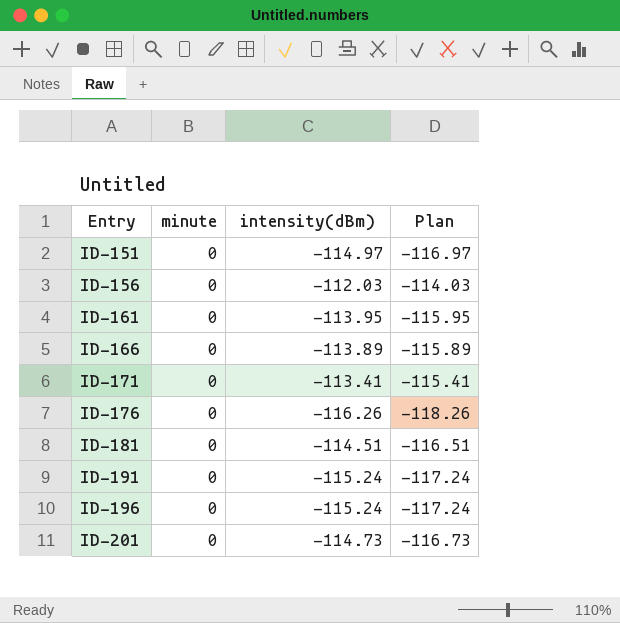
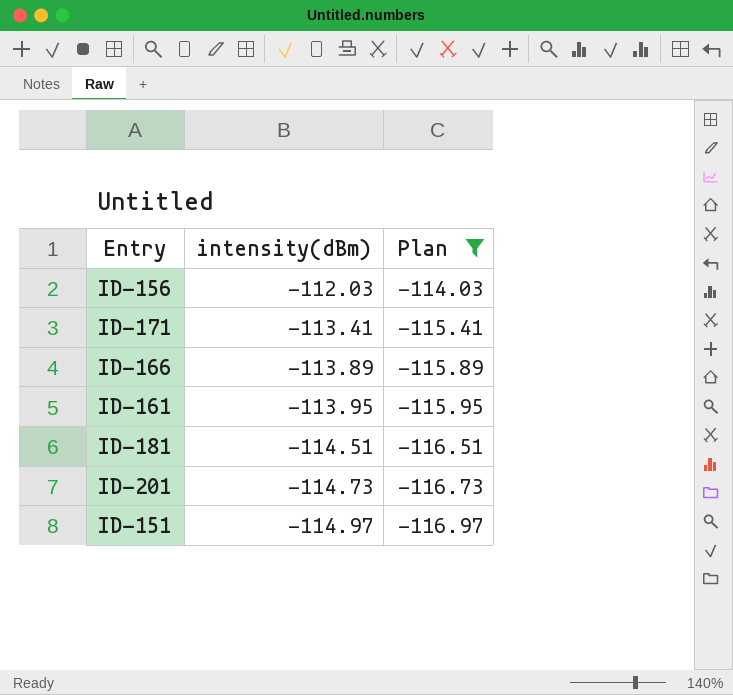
filter: none -> Plan >= -116.97
row order: Entry ascending -> intensity(dBm) descending
column minute | position: 2 -> none

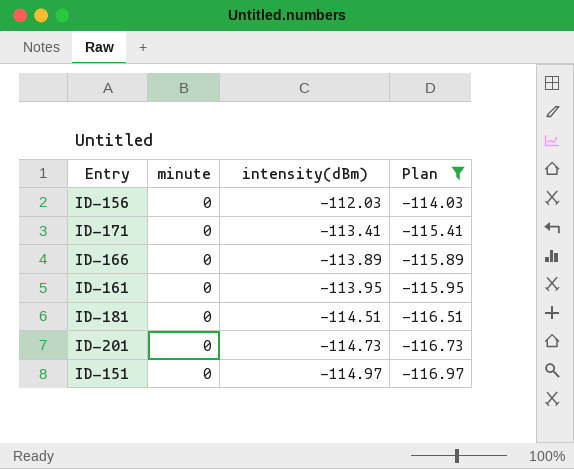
column minute | position: none -> 2

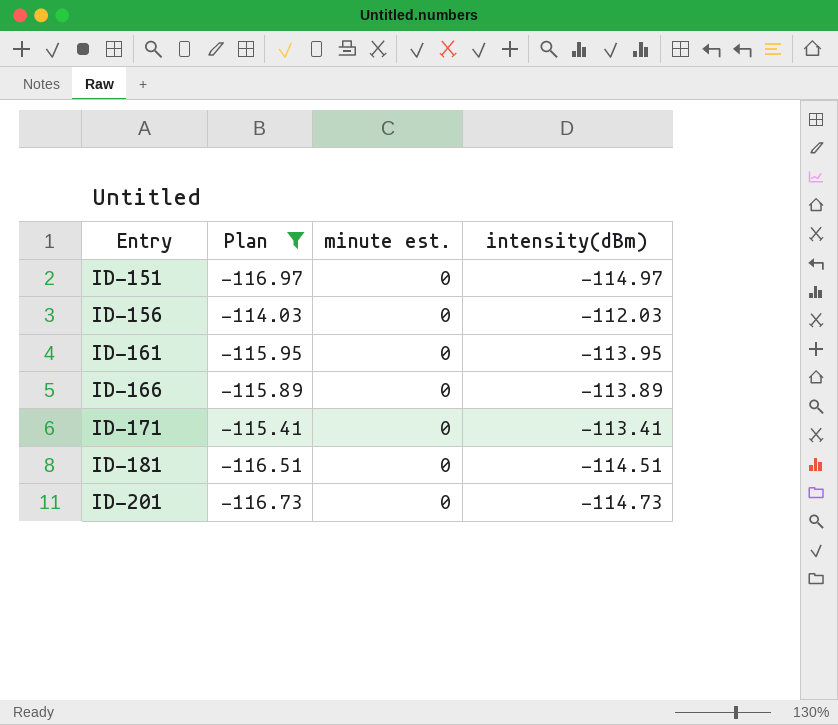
row order: intensity(dBm) descending -> Entry ascending
column Plan | position: 4 -> 2
column name: minute -> minute est.

